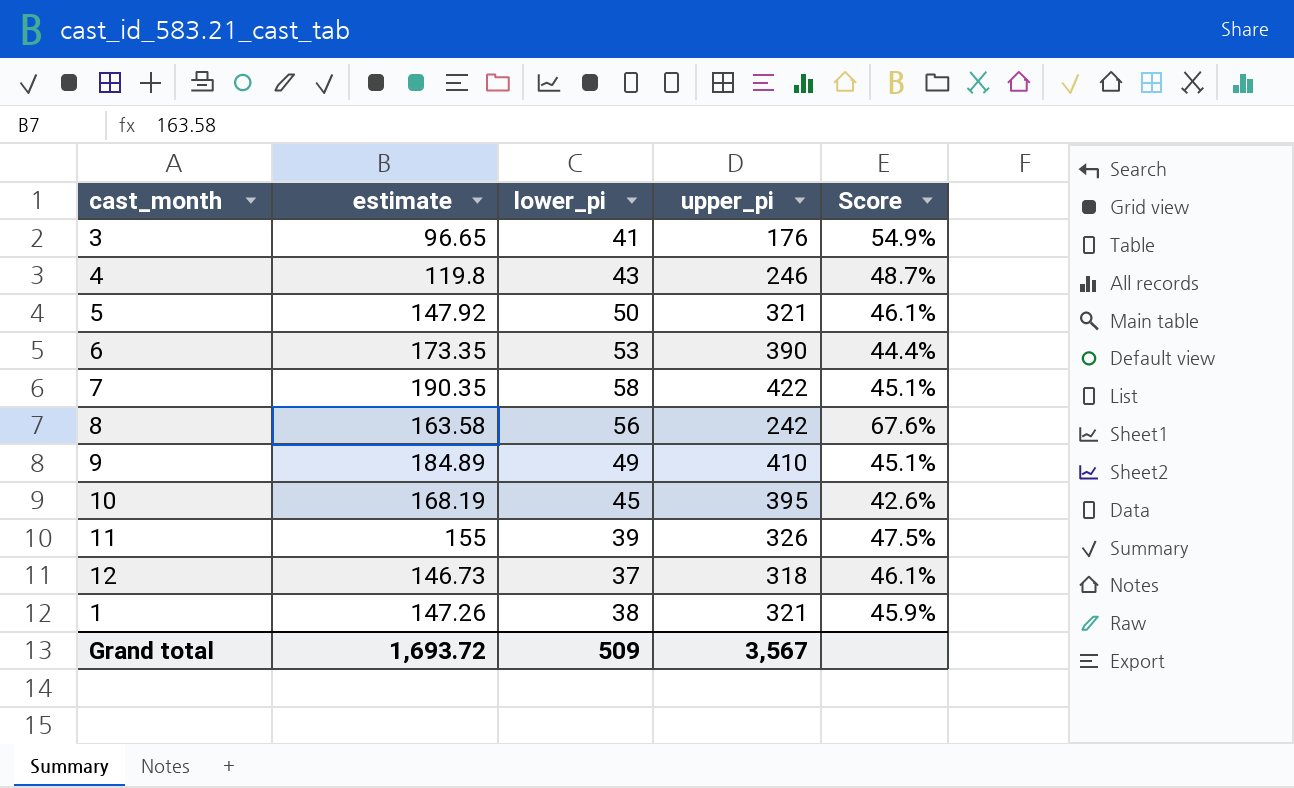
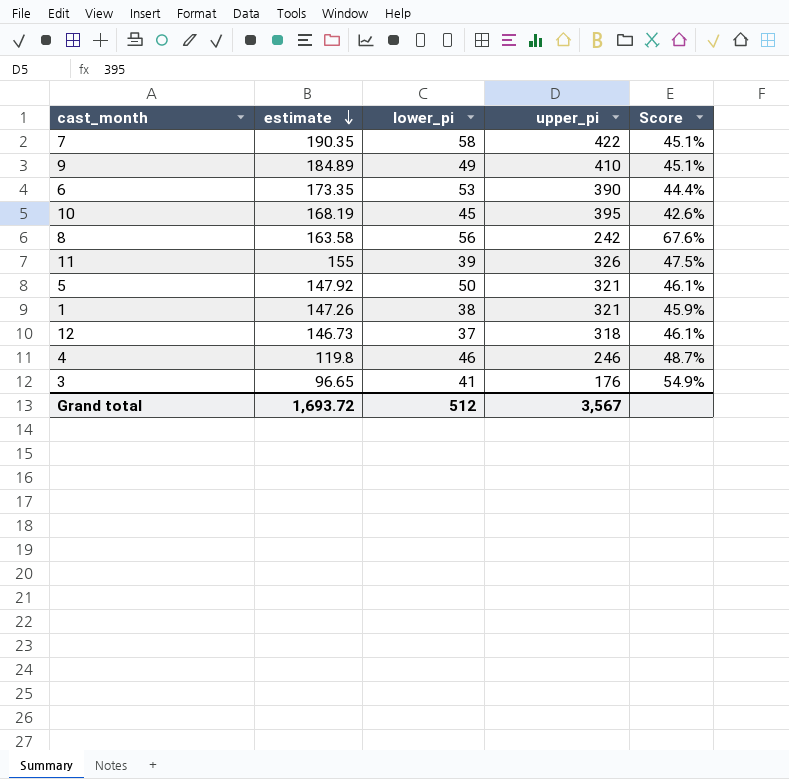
row order: none -> estimate descending
4 | lower_pi: 43 -> 46
Grand total | lower_pi: 509 -> 512

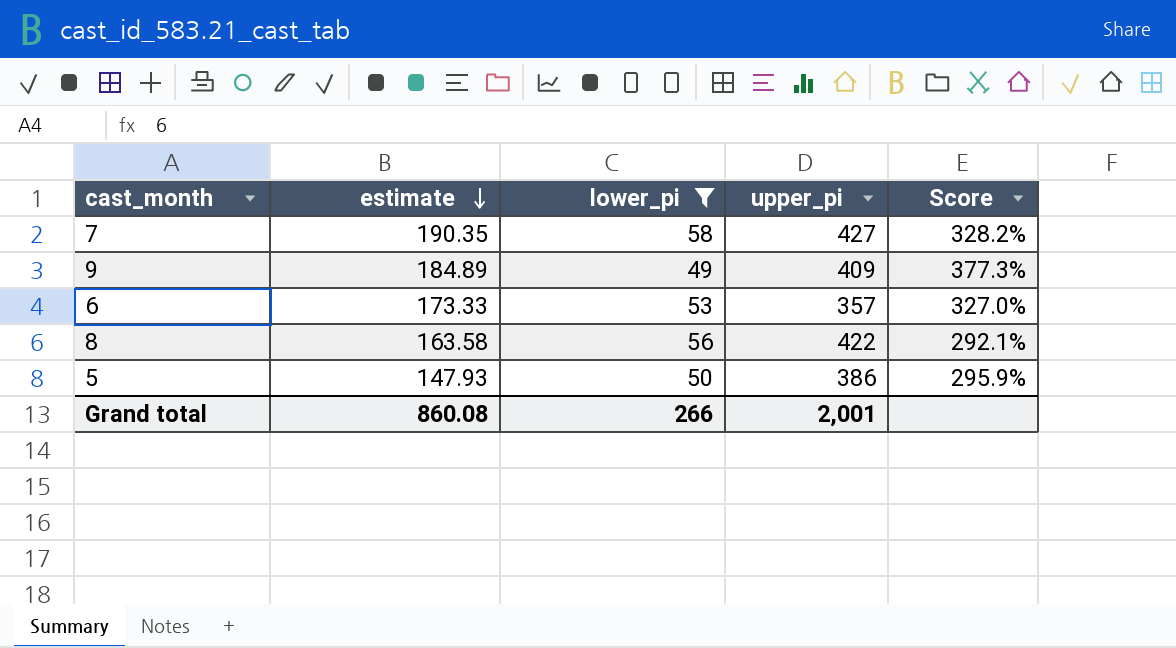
filter: none -> lower_pi >= 49
column Score | formula: [estimate] / [upper_pi] -> [estimate] / [lower_pi]
7 | upper_pi: 422 -> 427
9 | upper_pi: 410 -> 409
6 | estimate: 173.35 -> 173.33
6 | upper_pi: 390 -> 357
8 | upper_pi: 242 -> 422
5 | estimate: 147.92 -> 147.93
5 | upper_pi: 321 -> 386
Grand total | estimate: 1,693.72 -> 860.08
Grand total | lower_pi: 512 -> 266
Grand total | upper_pi: 3,567 -> 2,001

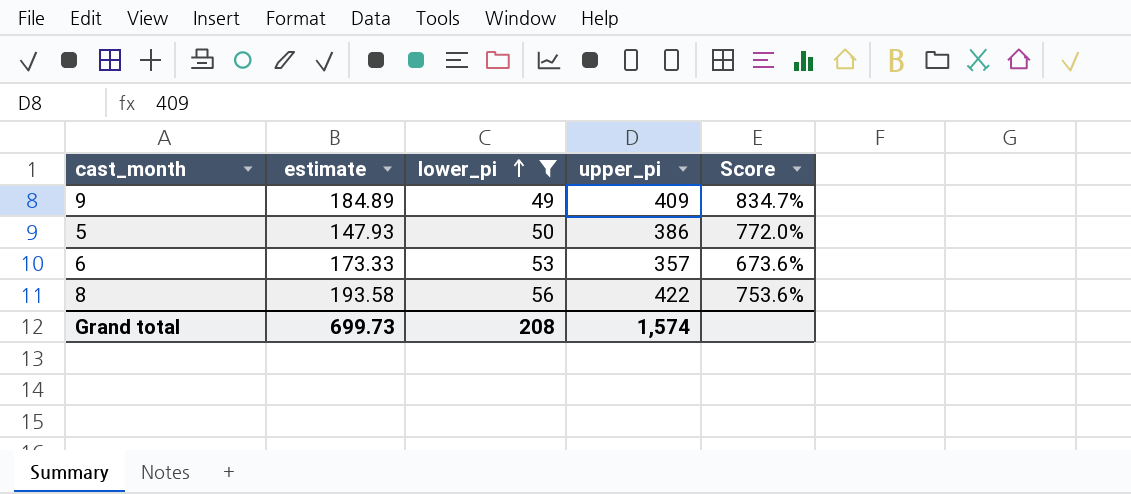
row order: estimate descending -> lower_pi ascending
column Score | formula: [estimate] / [lower_pi] -> [upper_pi] / [lower_pi]
row 7: 190.35 | 58 | 427 | 328.2% -> none
8 | estimate: 163.58 -> 193.58
Grand total | estimate: 860.08 -> 699.73
Grand total | lower_pi: 266 -> 208
Grand total | upper_pi: 2,001 -> 1,574

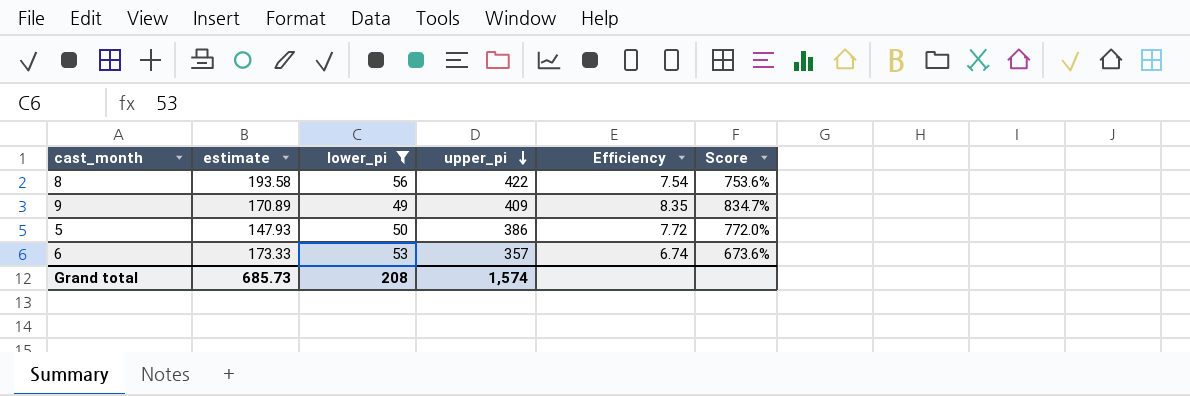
row order: lower_pi ascending -> upper_pi descending
column Efficiency | formula: none -> [upper_pi] / [lower_pi]
9 | estimate: 184.89 -> 170.89
Grand total | estimate: 699.73 -> 685.73

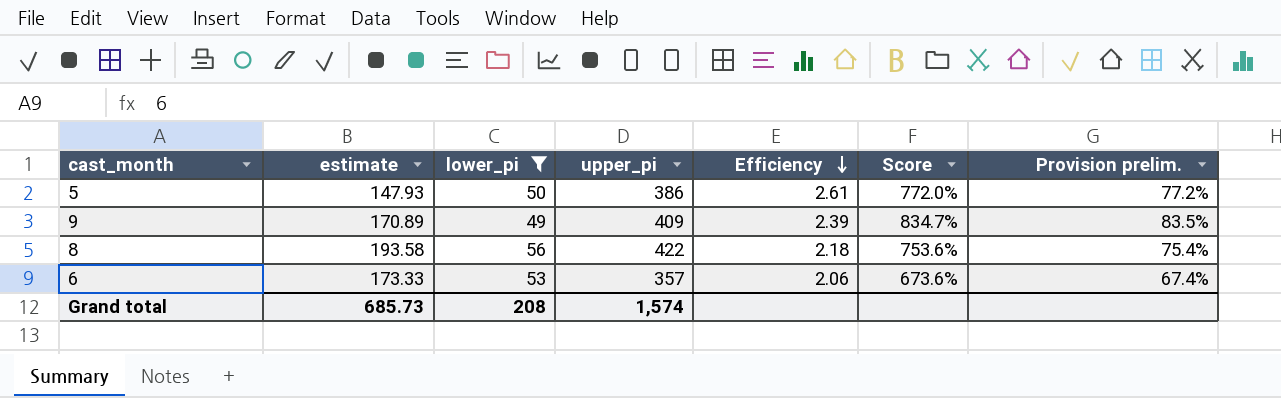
row order: upper_pi descending -> Efficiency descending
column Efficiency | formula: [upper_pi] / [lower_pi] -> [upper_pi] / [estimate]
column Provision prelim. | formula: none -> [Score] * 0.1

